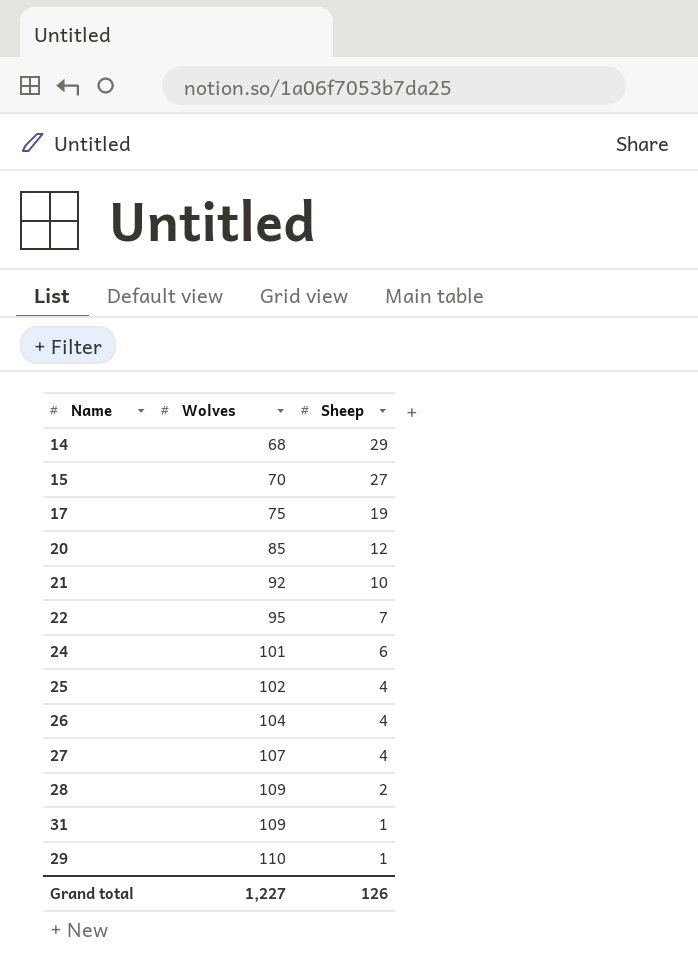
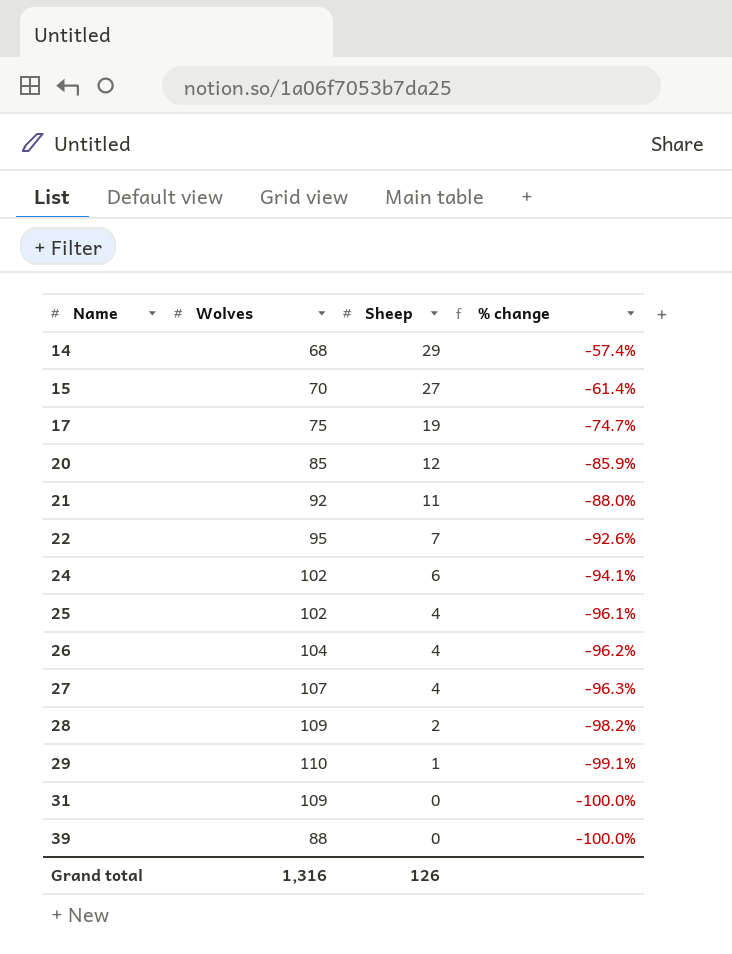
row order: Wolves ascending -> Name ascending
column % change | formula: none -> ([Sheep] - [Wolves]) / [Wolves]
21 | Sheep: 10 -> 11
24 | Wolves: 101 -> 102
31 | Sheep: 1 -> 0
row 39: none -> 88 | 0 | -100.0%
Grand total | Wolves: 1,227 -> 1,316

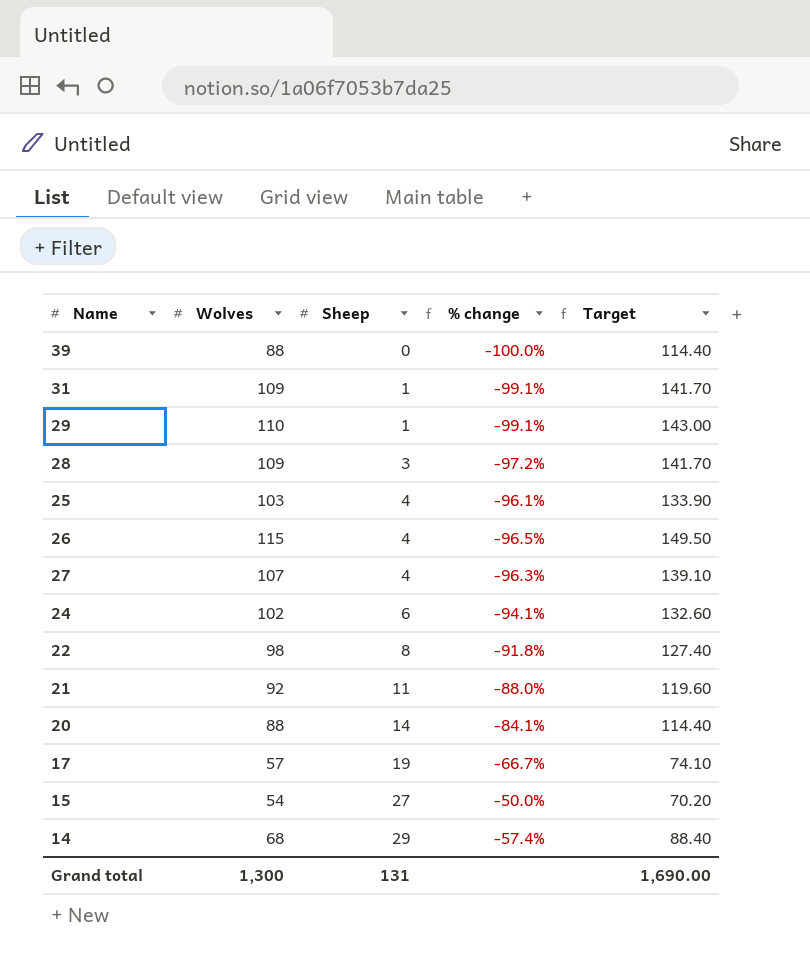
row order: Name ascending -> Sheep ascending
column Target | formula: none -> [Wolves] * 1.3
31 | Sheep: 0 -> 1
31 | % change: -100.0% -> -99.1%
28 | Sheep: 2 -> 3
28 | % change: -98.2% -> -97.2%
25 | Wolves: 102 -> 103
26 | Wolves: 104 -> 115
26 | % change: -96.2% -> -96.5%
22 | Wolves: 95 -> 98
22 | Sheep: 7 -> 8
22 | % change: -92.6% -> -91.8%
20 | Wolves: 85 -> 88
20 | Sheep: 12 -> 14
20 | % change: -85.9% -> -84.1%
17 | Wolves: 75 -> 57
17 | % change: -74.7% -> -66.7%
15 | Wolves: 70 -> 54
15 | % change: -61.4% -> -50.0%
Grand total | Wolves: 1,316 -> 1,300
Grand total | Sheep: 126 -> 131

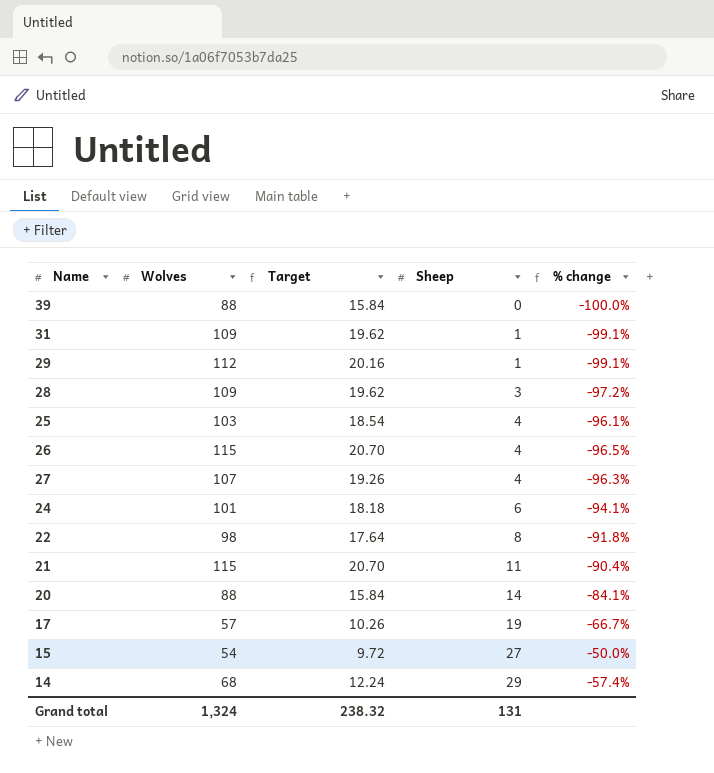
column Target | formula: [Wolves] * 1.3 -> [Wolves] * 0.18
column Target | position: 5 -> 3
29 | Wolves: 110 -> 112
24 | Wolves: 102 -> 101
21 | Wolves: 92 -> 115
21 | % change: -88.0% -> -90.4%
Grand total | Wolves: 1,300 -> 1,324
Grand total | Target: 1,690.00 -> 238.32

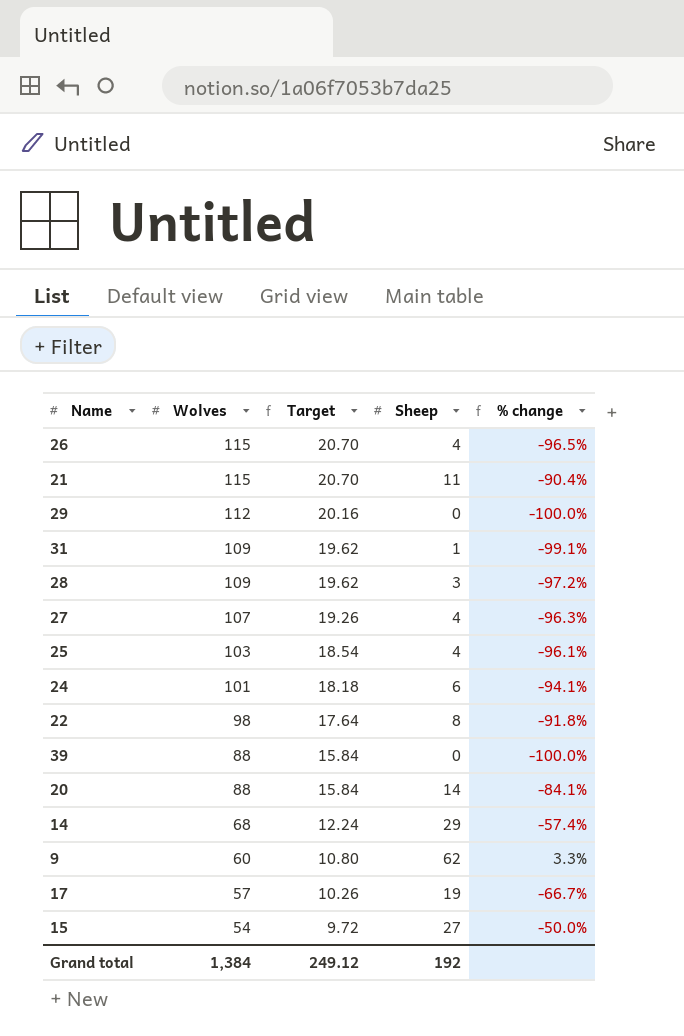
row order: Sheep ascending -> Wolves descending
29 | Sheep: 1 -> 0
29 | % change: -99.1% -> -100.0%
row 9: none -> 60 | 10.80 | 62 | 3.3%
Grand total | Wolves: 1,324 -> 1,384
Grand total | Target: 238.32 -> 249.12
Grand total | Sheep: 131 -> 192

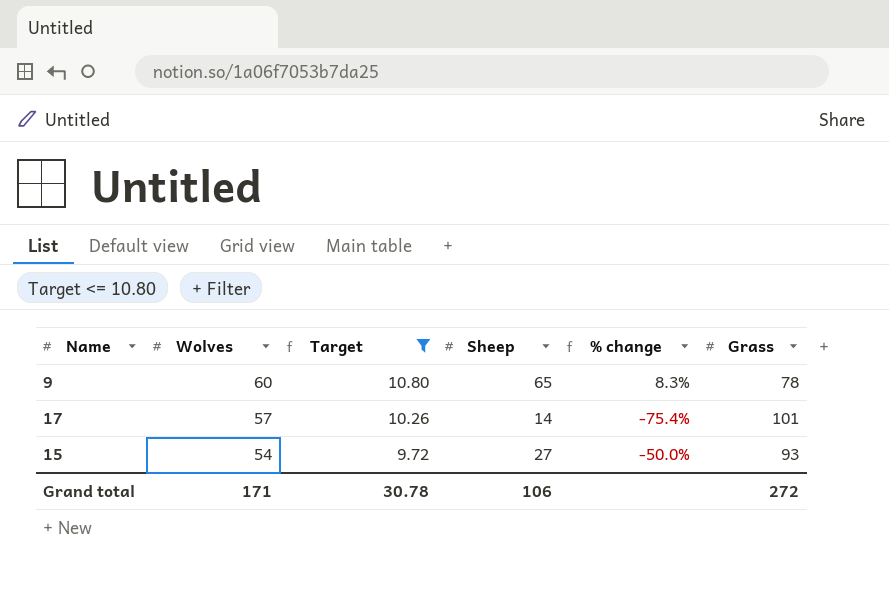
filter: none -> Target <= 10.80
column Grass | position: none -> 6
9 | Sheep: 62 -> 65
9 | % change: 3.3% -> 8.3%
17 | Sheep: 19 -> 14
17 | % change: -66.7% -> -75.4%
Grand total | Wolves: 1,384 -> 171
Grand total | Target: 249.12 -> 30.78
Grand total | Sheep: 192 -> 106

